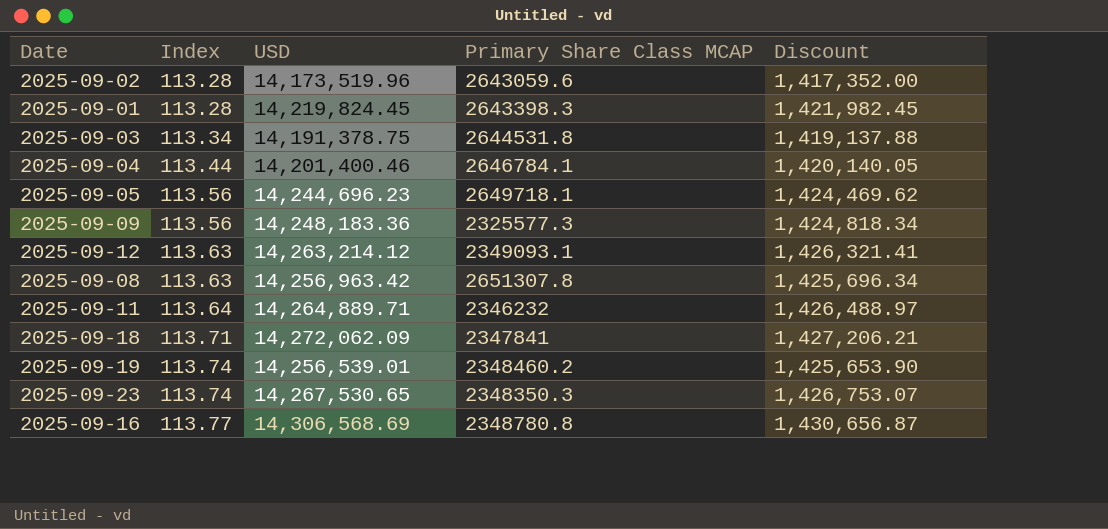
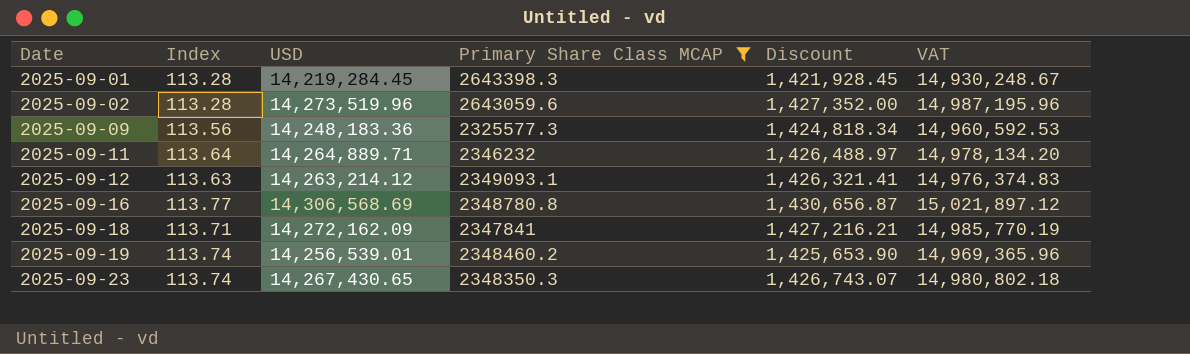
filter: none -> Primary Share Class MCAP <= 2643398.3
row order: Index ascending -> Date ascending
column VAT | formula: none -> [USD] * 1.05
2025-09-01 | USD: 14,219,824.45 -> 14,219,284.45
2025-09-01 | Discount: 1,421,982.45 -> 1,421,928.45
2025-09-02 | USD: 14,173,519.96 -> 14,273,519.96
2025-09-02 | Discount: 1,417,352.00 -> 1,427,352.00
2025-09-18 | USD: 14,272,062.09 -> 14,272,162.09
2025-09-18 | Discount: 1,427,206.21 -> 1,427,216.21
2025-09-23 | USD: 14,267,530.65 -> 14,267,430.65
2025-09-23 | Discount: 1,426,753.07 -> 1,426,743.07

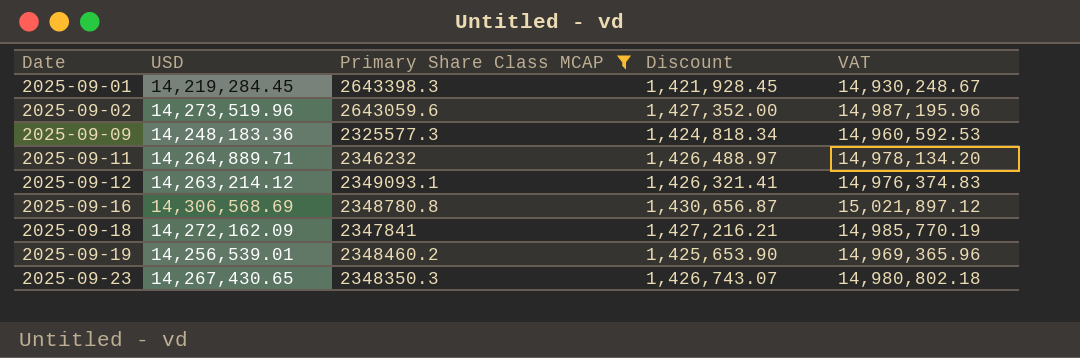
column Index | position: 2 -> none

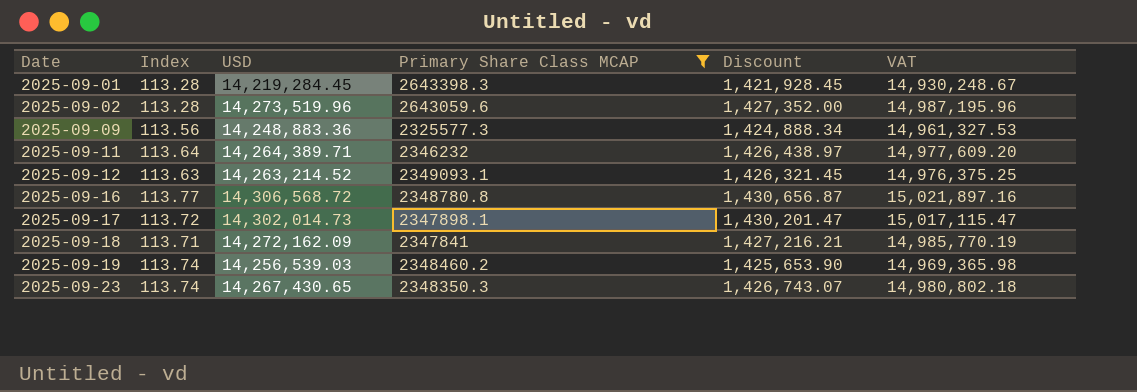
column Index | position: none -> 2
2025-09-09 | USD: 14,248,183.36 -> 14,248,883.36
2025-09-09 | Discount: 1,424,818.34 -> 1,424,888.34
2025-09-09 | VAT: 14,960,592.53 -> 14,961,327.53
2025-09-11 | USD: 14,264,889.71 -> 14,264,389.71
2025-09-11 | Discount: 1,426,488.97 -> 1,426,438.97
2025-09-11 | VAT: 14,978,134.20 -> 14,977,609.20
2025-09-12 | USD: 14,263,214.12 -> 14,263,214.52
2025-09-12 | Discount: 1,426,321.41 -> 1,426,321.45
2025-09-12 | VAT: 14,976,374.83 -> 14,976,375.25
2025-09-16 | USD: 14,306,568.69 -> 14,306,568.72
2025-09-16 | VAT: 15,021,897.12 -> 15,021,897.16
row 2025-09-17: none -> 113.72 | 14,302,014.73 | 2347898.1 | 1,430,201.47 | 15,017,115.47
2025-09-19 | USD: 14,256,539.01 -> 14,256,539.03
2025-09-19 | VAT: 14,969,365.96 -> 14,969,365.98

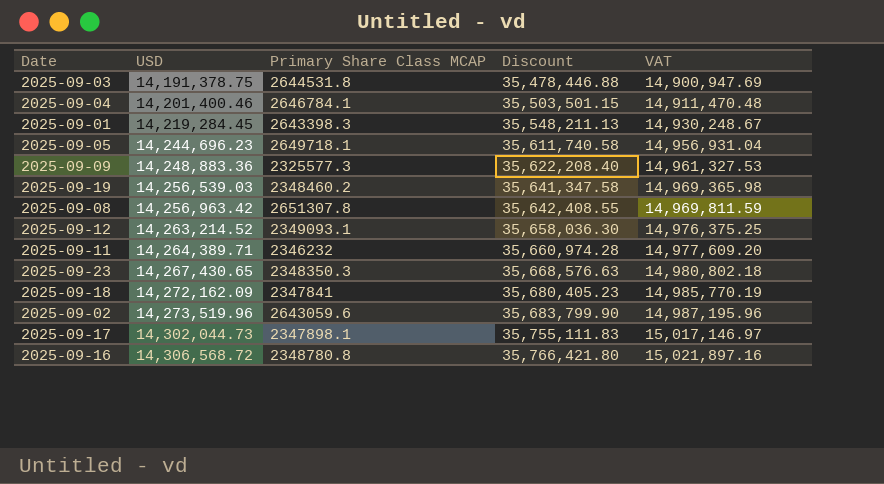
filter: Primary Share Class MCAP <= 2643398.3 -> none
row order: Date ascending -> USD ascending
column Index | position: 2 -> none
column Discount | formula: [USD] * 0.1 -> [USD] * 2.5
2025-09-17 | USD: 14,302,014.73 -> 14,302,044.73
2025-09-17 | VAT: 15,017,115.47 -> 15,017,146.97

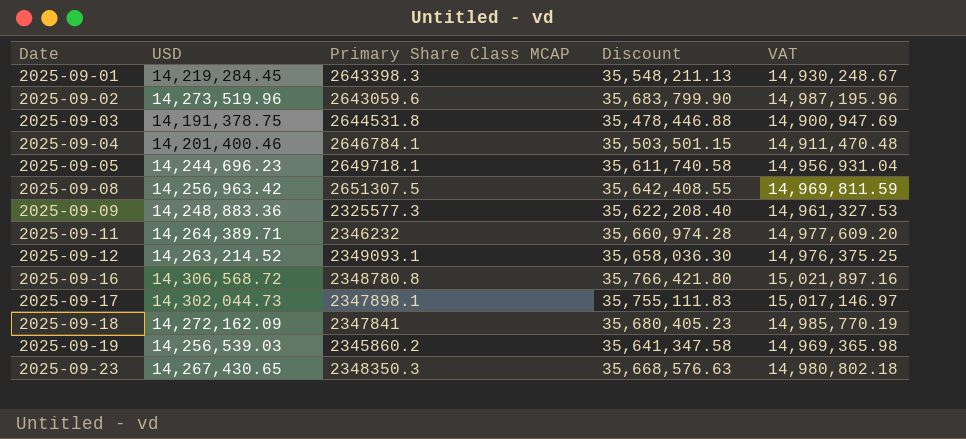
row order: USD ascending -> Date ascending
2025-09-08 | Primary Share Class MCAP: 2651307.8 -> 2651307.5
2025-09-19 | Primary Share Class MCAP: 2348460.2 -> 2345860.2

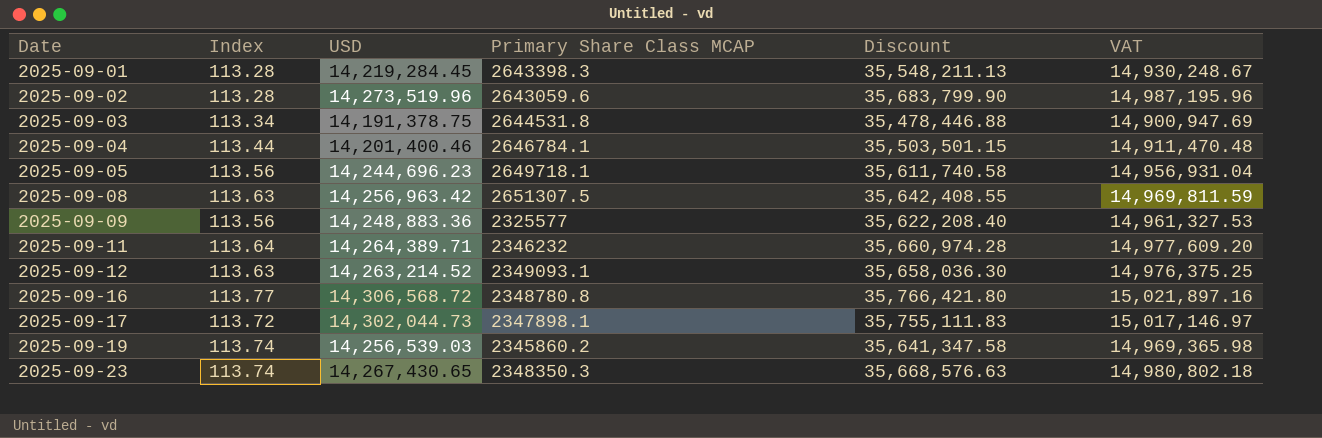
column Index | position: none -> 2
row 2025-09-18: 14,272,162.09 | 2347841 | 35,680,405.23 | 14,985,770.19 -> none
2025-09-09 | Primary Share Class MCAP: 2325577.3 -> 2325577

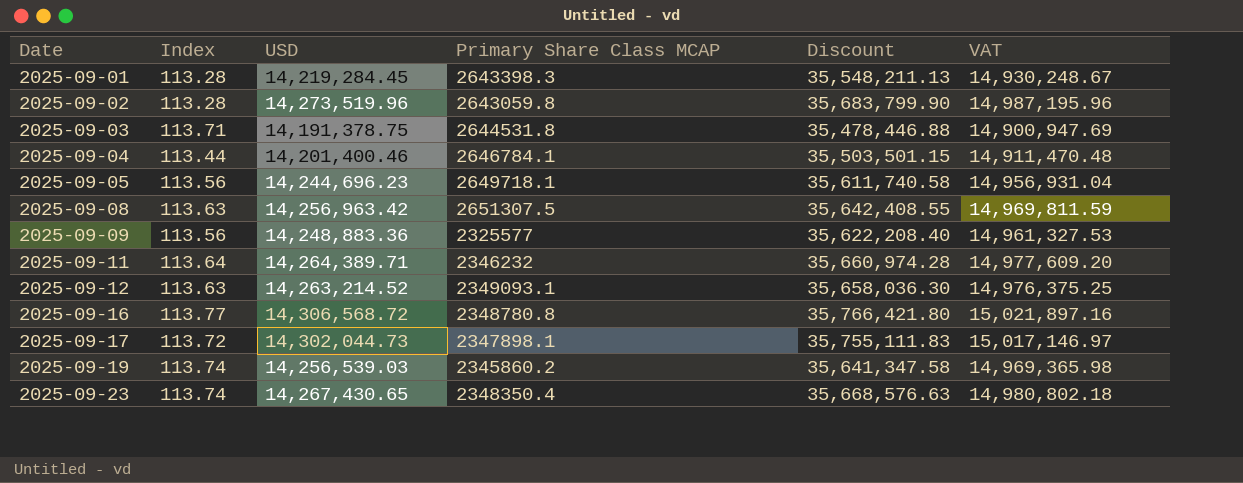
2025-09-02 | Primary Share Class MCAP: 2643059.6 -> 2643059.8
2025-09-03 | Index: 113.34 -> 113.71
2025-09-23 | Primary Share Class MCAP: 2348350.3 -> 2348350.4

